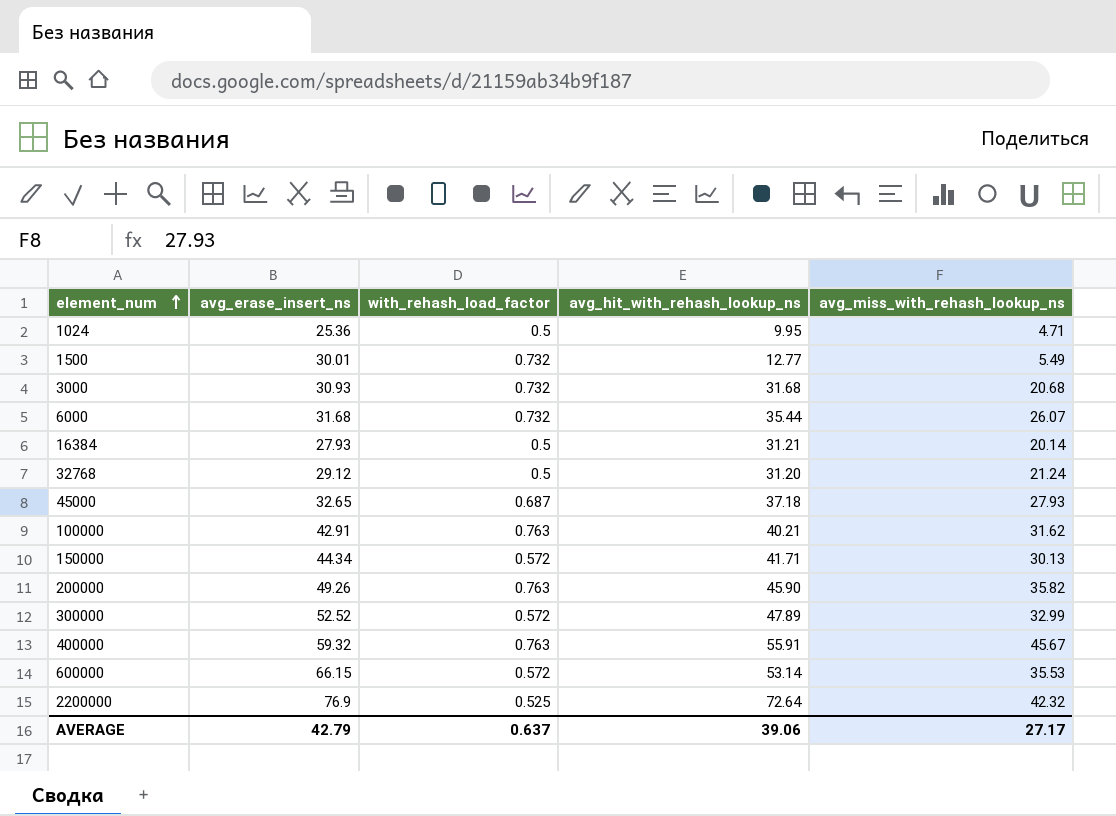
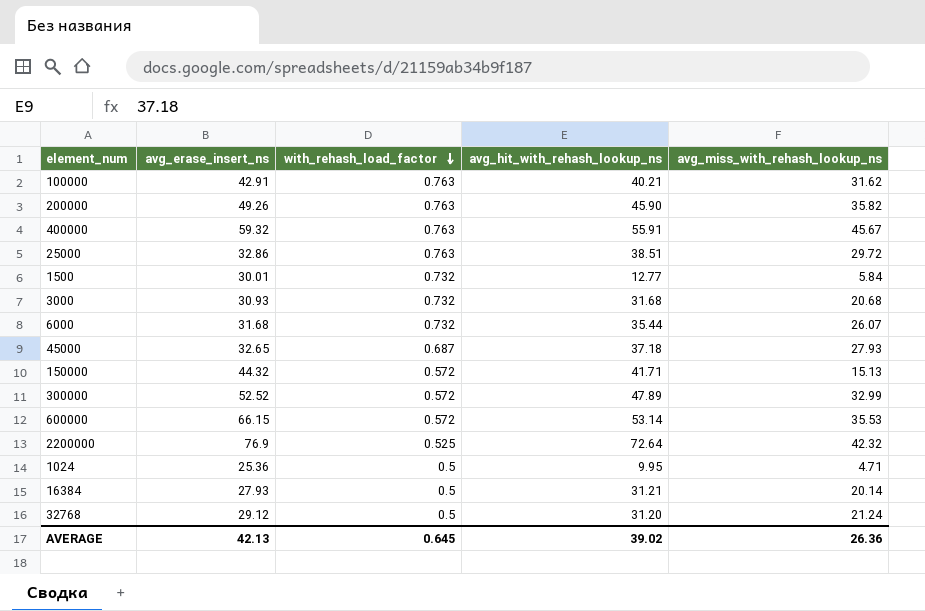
row order: element_num ascending -> with_rehash_load_factor descending
row 25000: none -> 32.86 | 0.763 | 38.51 | 29.72
1500 | avg_miss_with_rehash_lookup_ns: 5.49 -> 5.84
150000 | avg_erase_insert_ns: 44.34 -> 44.32
150000 | avg_miss_with_rehash_lookup_ns: 30.13 -> 15.13
AVERAGE | avg_erase_insert_ns: 42.79 -> 42.13
AVERAGE | with_rehash_load_factor: 0.637 -> 0.645
AVERAGE | avg_hit_with_rehash_lookup_ns: 39.06 -> 39.02
AVERAGE | avg_miss_with_rehash_lookup_ns: 27.17 -> 26.36

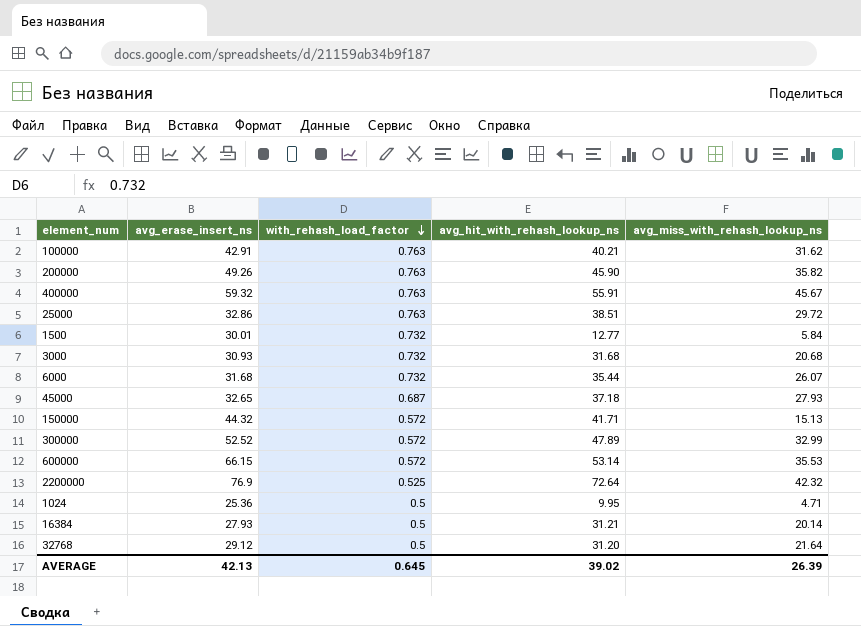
32768 | avg_miss_with_rehash_lookup_ns: 21.24 -> 21.64
AVERAGE | avg_miss_with_rehash_lookup_ns: 26.36 -> 26.39

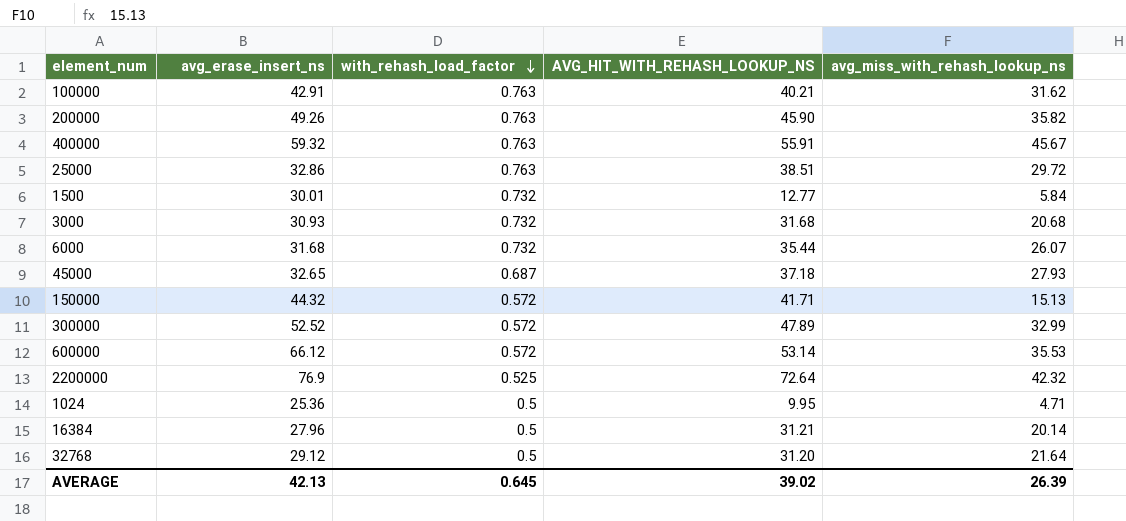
column name: avg_hit_with_rehash_lookup_ns -> AVG_HIT_WITH_REHASH_LOOKUP_NS
600000 | avg_erase_insert_ns: 66.15 -> 66.12
16384 | avg_erase_insert_ns: 27.93 -> 27.96

